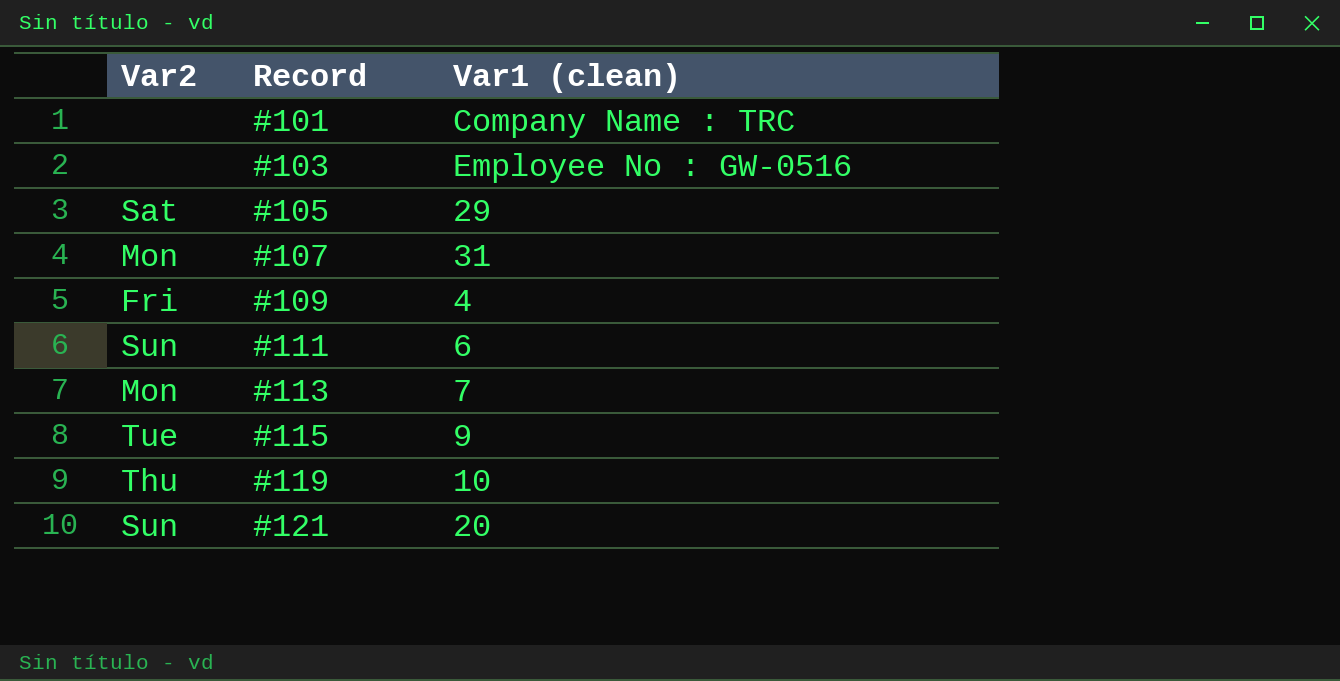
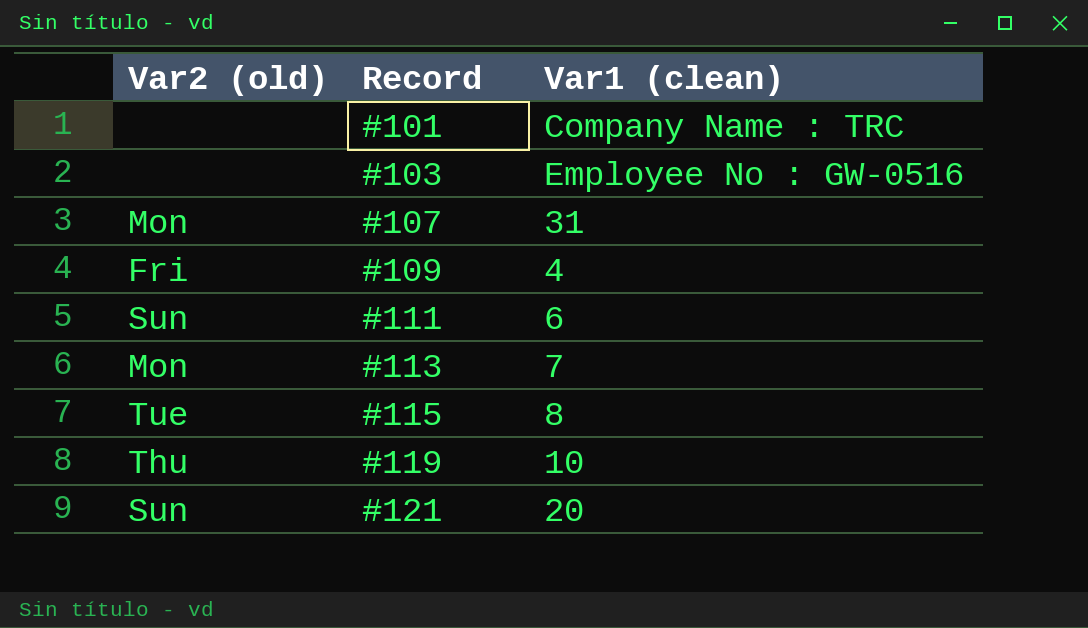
column name: Var2 -> Var2 (old)
row #105: Sat | 29 -> none
#115 | Var1 (clean): 9 -> 8

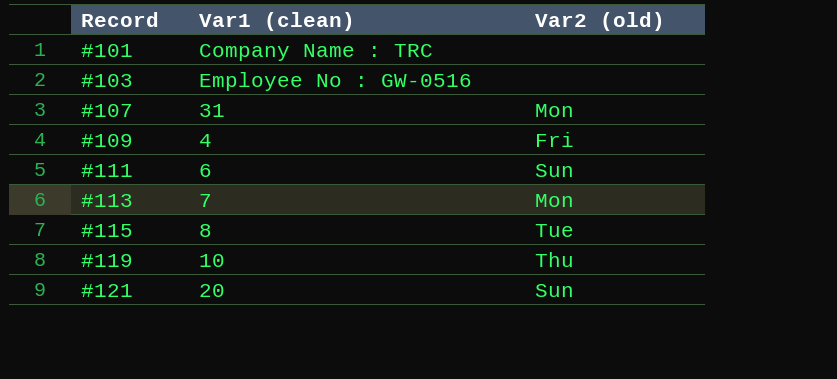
column Var2 (old) | position: 1 -> 3

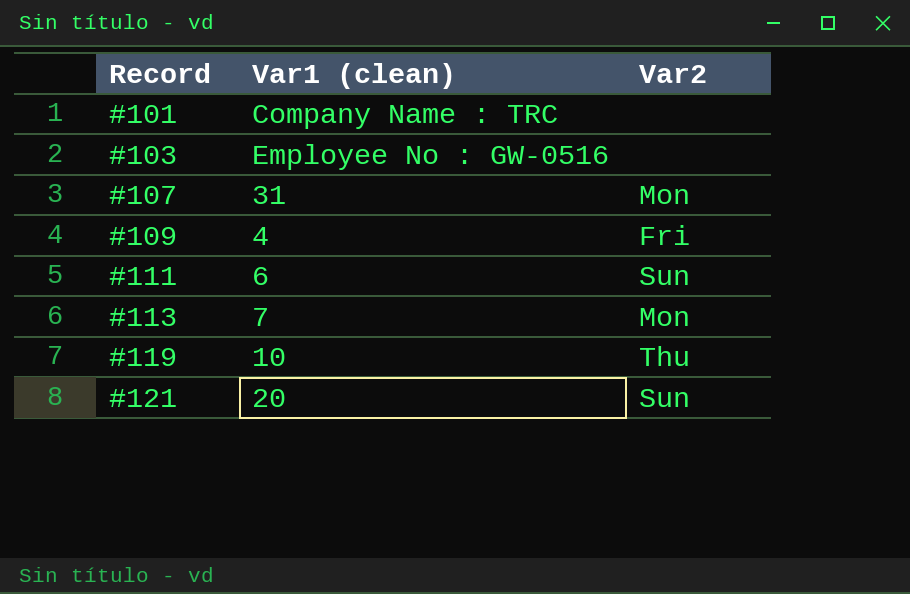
column name: Var2 (old) -> Var2
row #115: 8 | Tue -> none

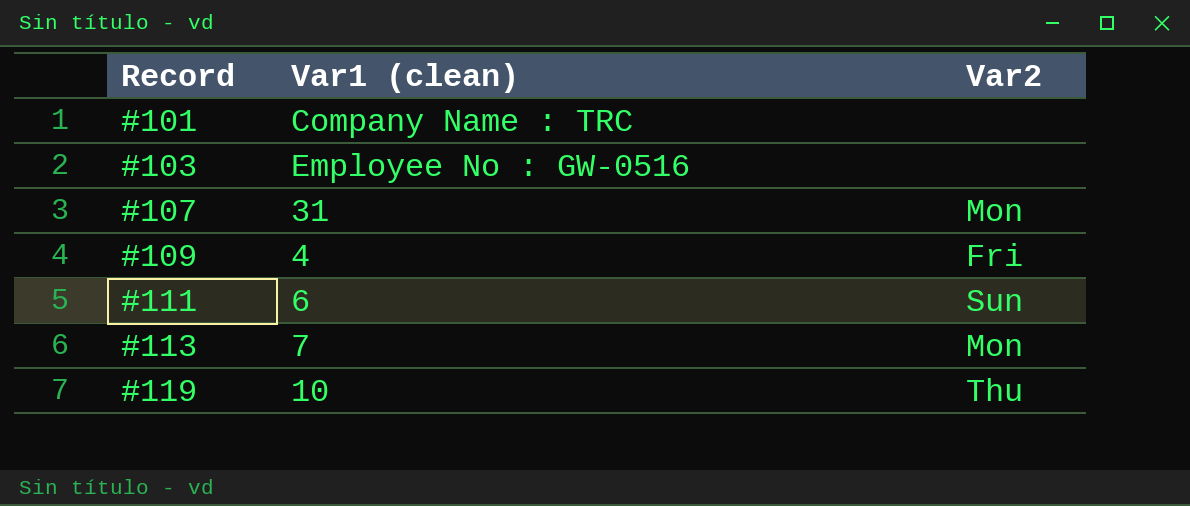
row #121: 20 | Sun -> none

